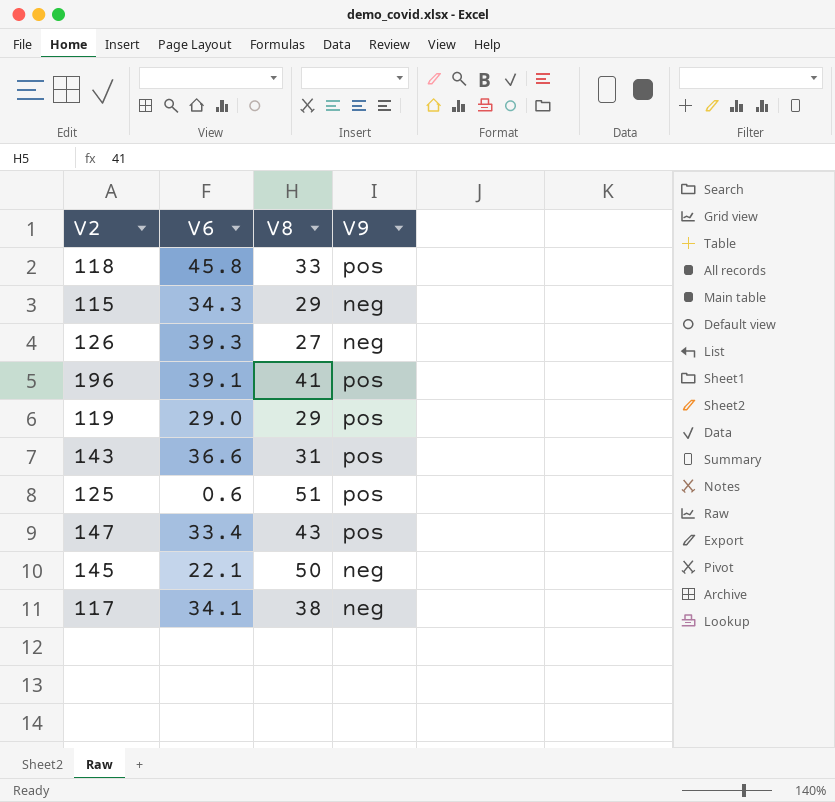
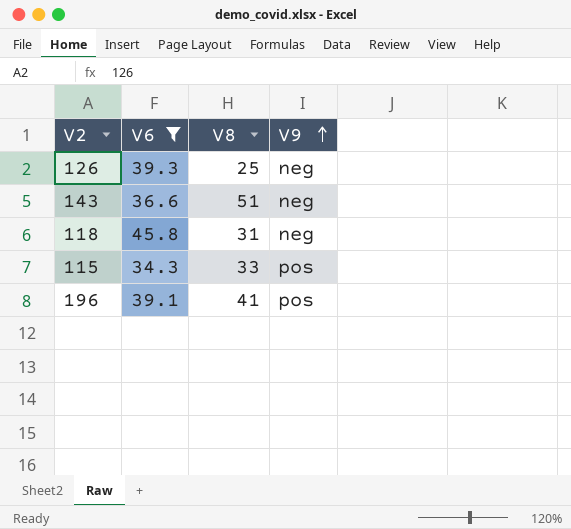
filter: none -> V6 >= 34.3
row order: none -> V9 ascending
126 | V8: 27 -> 25
143 | V8: 31 -> 51
143 | V9: pos -> neg
118 | V8: 33 -> 31
118 | V9: pos -> neg
115 | V8: 29 -> 33
115 | V9: neg -> pos

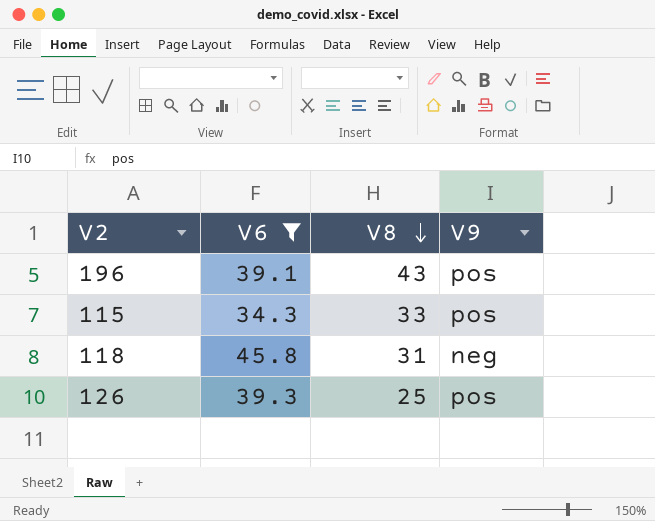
row order: V9 ascending -> V8 descending
row 143: 36.6 | 51 | neg -> none
196 | V8: 41 -> 43
126 | V9: neg -> pos

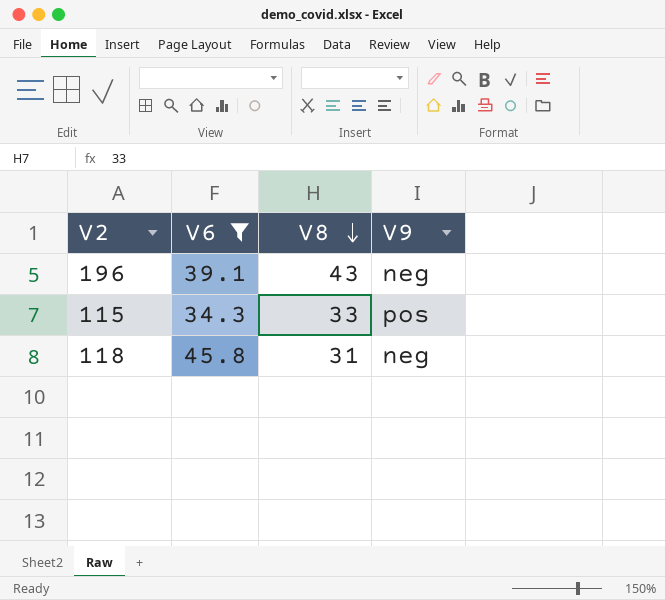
row 126: 39.3 | 25 | pos -> none
196 | V9: pos -> neg

